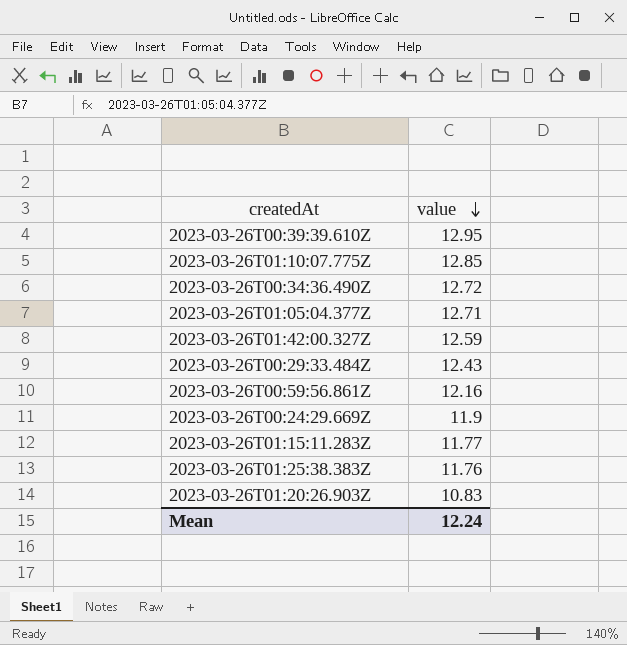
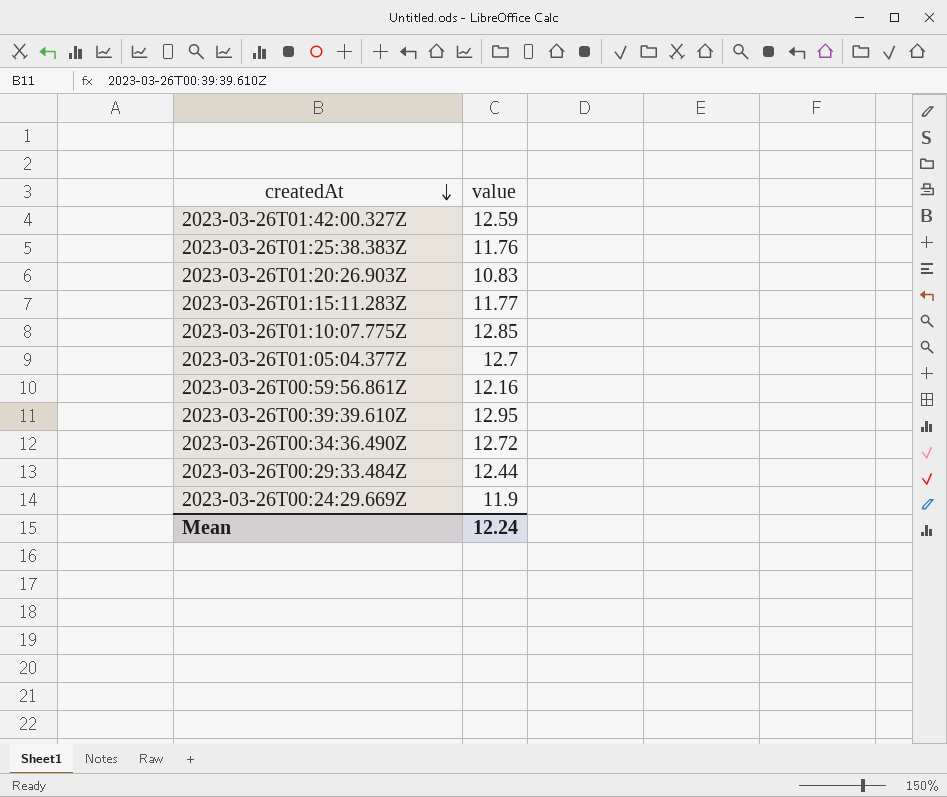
row order: value descending -> createdAt descending
2023-03-26T01:05:04.377Z | value: 12.71 -> 12.7
2023-03-26T00:29:33.484Z | value: 12.43 -> 12.44

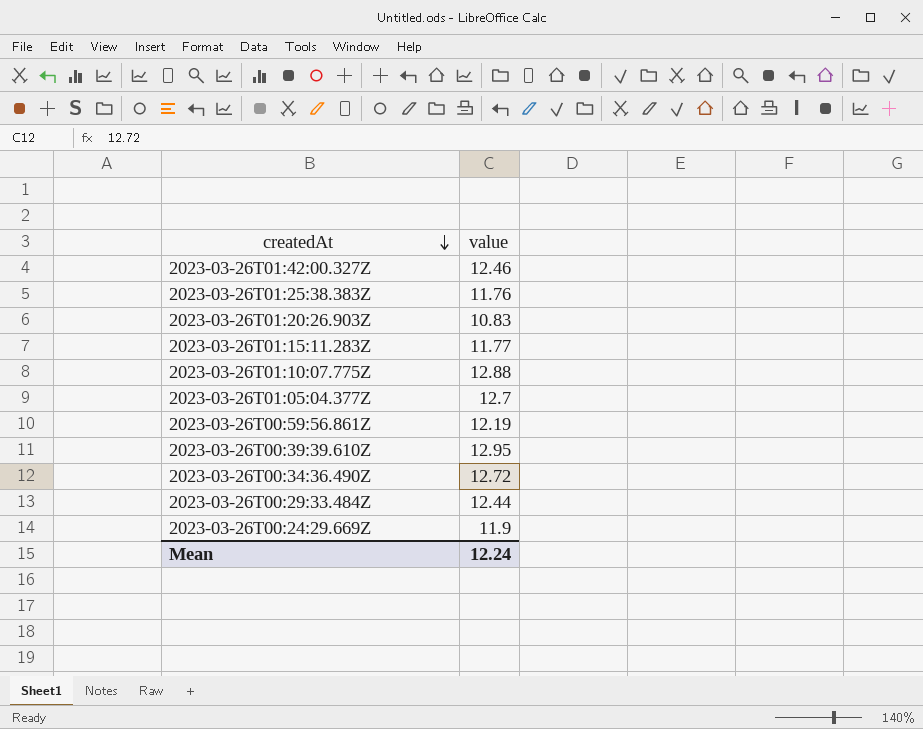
2023-03-26T01:42:00.327Z | value: 12.59 -> 12.46
2023-03-26T01:10:07.775Z | value: 12.85 -> 12.88
2023-03-26T00:59:56.861Z | value: 12.16 -> 12.19

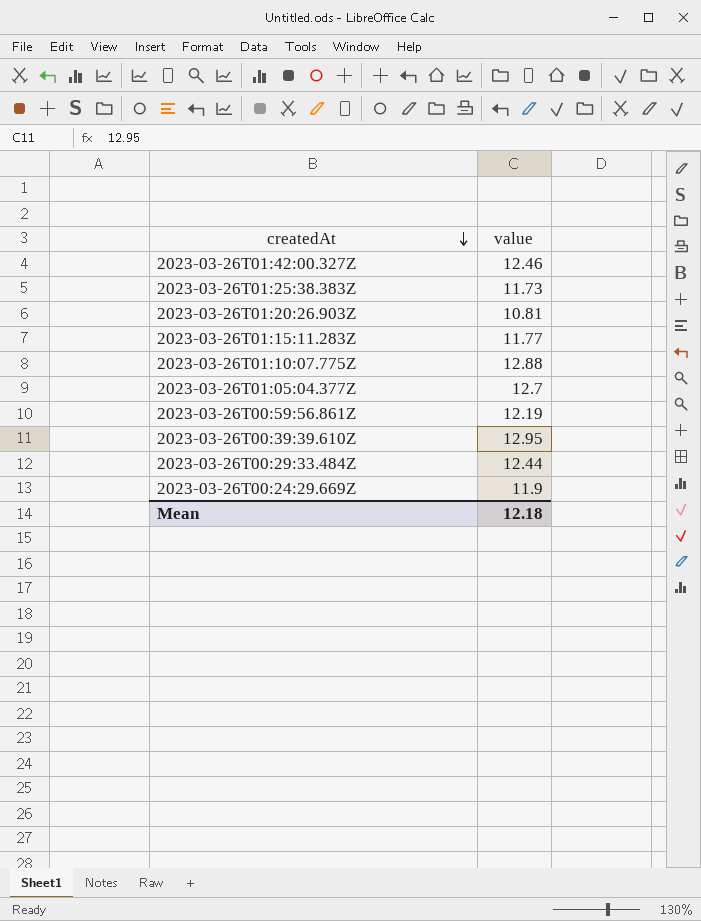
row 2023-03-26T00:34:36.490Z: 12.72 -> none
2023-03-26T01:25:38.383Z | value: 11.76 -> 11.73
2023-03-26T01:20:26.903Z | value: 10.83 -> 10.81
Mean | value: 12.24 -> 12.18

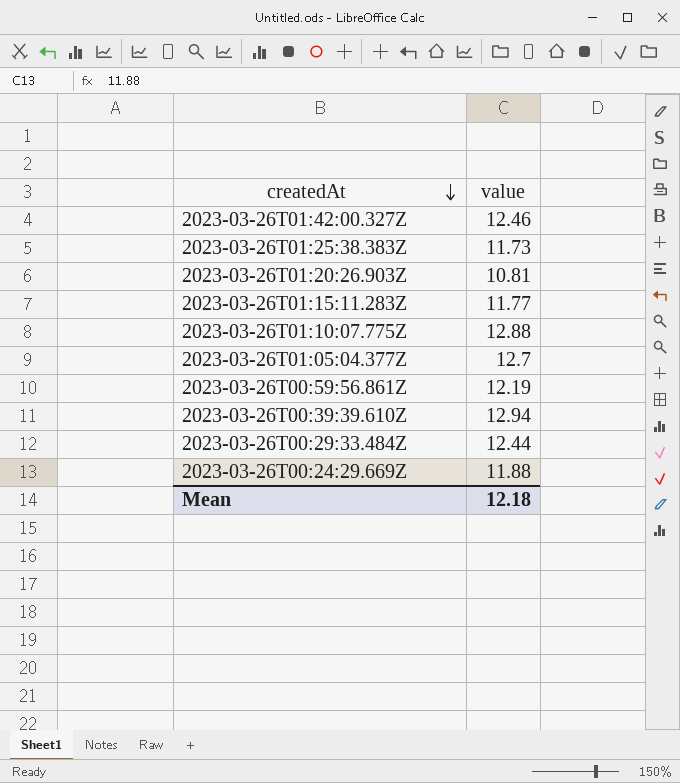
2023-03-26T00:39:39.610Z | value: 12.95 -> 12.94
2023-03-26T00:24:29.669Z | value: 11.9 -> 11.88

